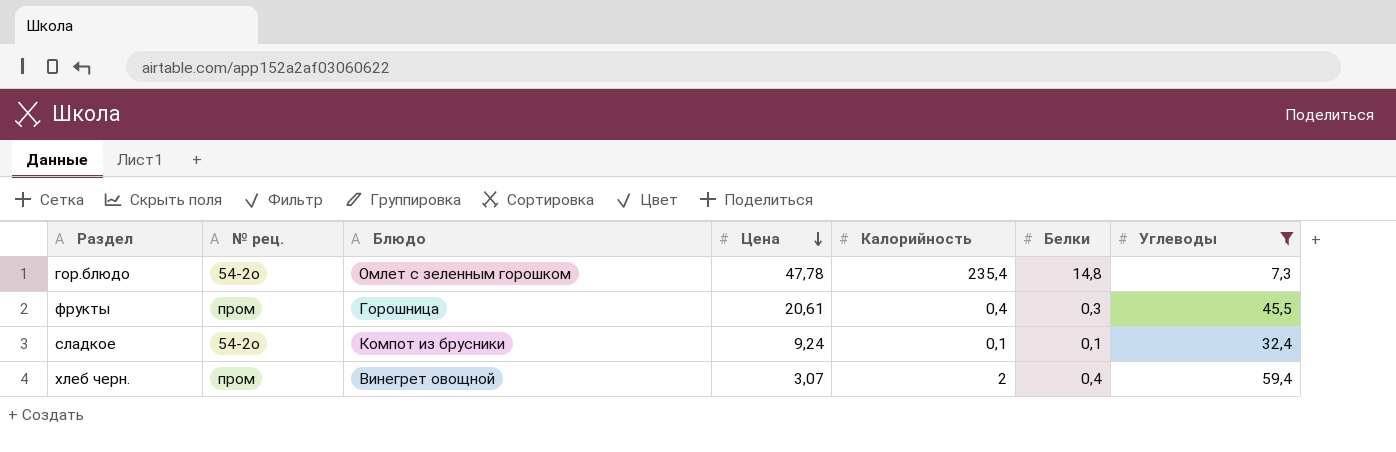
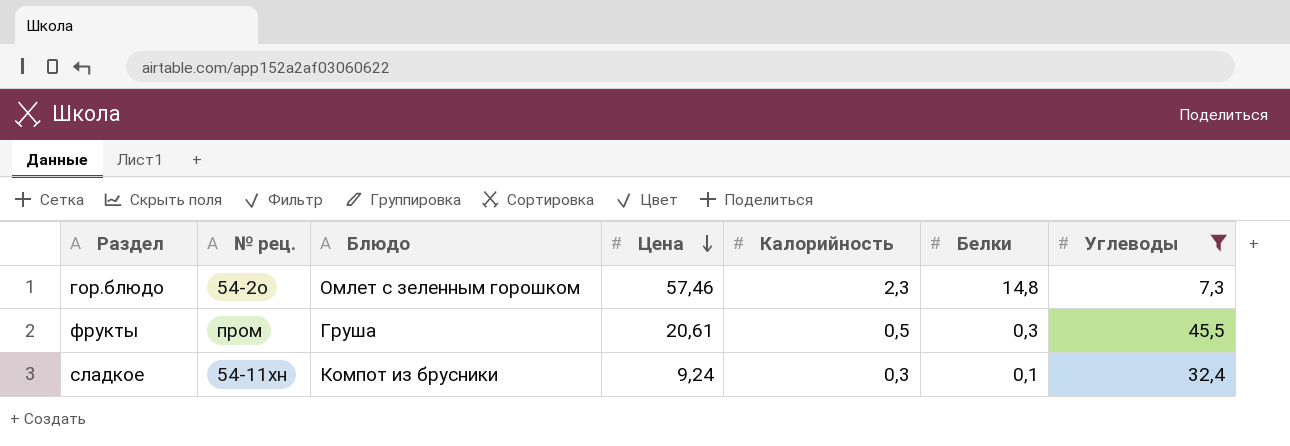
row хлеб черн.: пром | Винегрет овощной | 3,07 | 2 | 0,4 | 59,4 -> none
гор.блюдо | Цена: 47,78 -> 57,46
гор.блюдо | Калорийность: 235,4 -> 2,3
фрукты | Блюдо: Горошница -> Груша
фрукты | Калорийность: 0,4 -> 0,5
сладкое | № рец.: 54-2о -> 54-11хн
сладкое | Калорийность: 0,1 -> 0,3

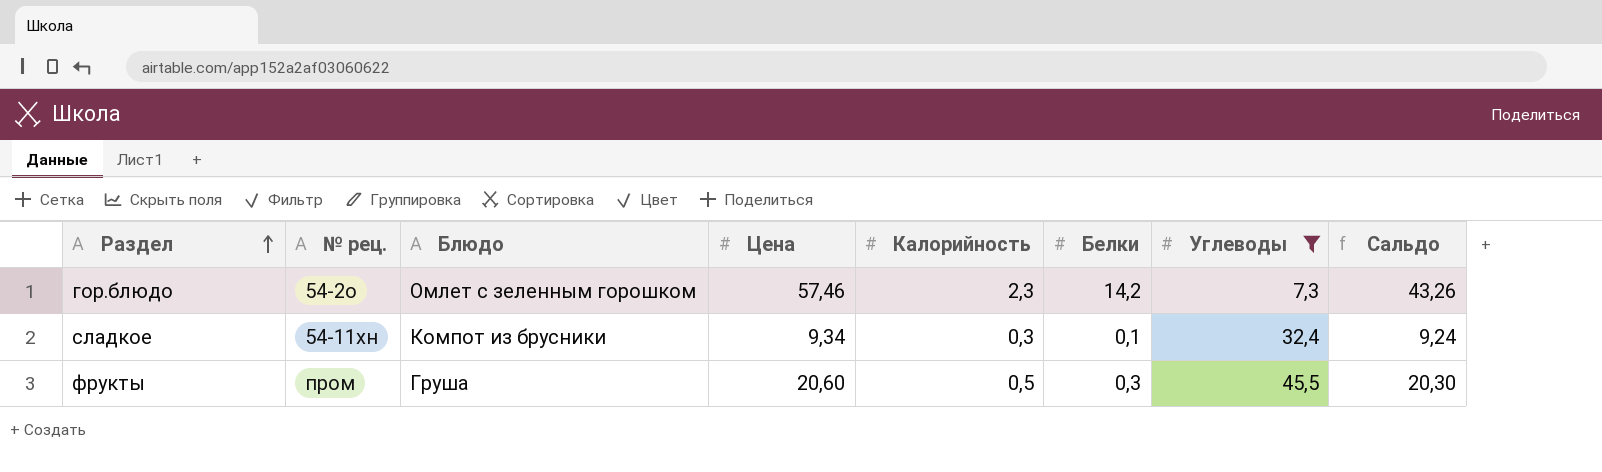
row order: Цена descending -> Раздел ascending
column Сальдо | formula: none -> [Цена] - [Белки]
гор.блюдо | Белки: 14,8 -> 14,2
сладкое | Цена: 9,24 -> 9,34
фрукты | Цена: 20,61 -> 20,60

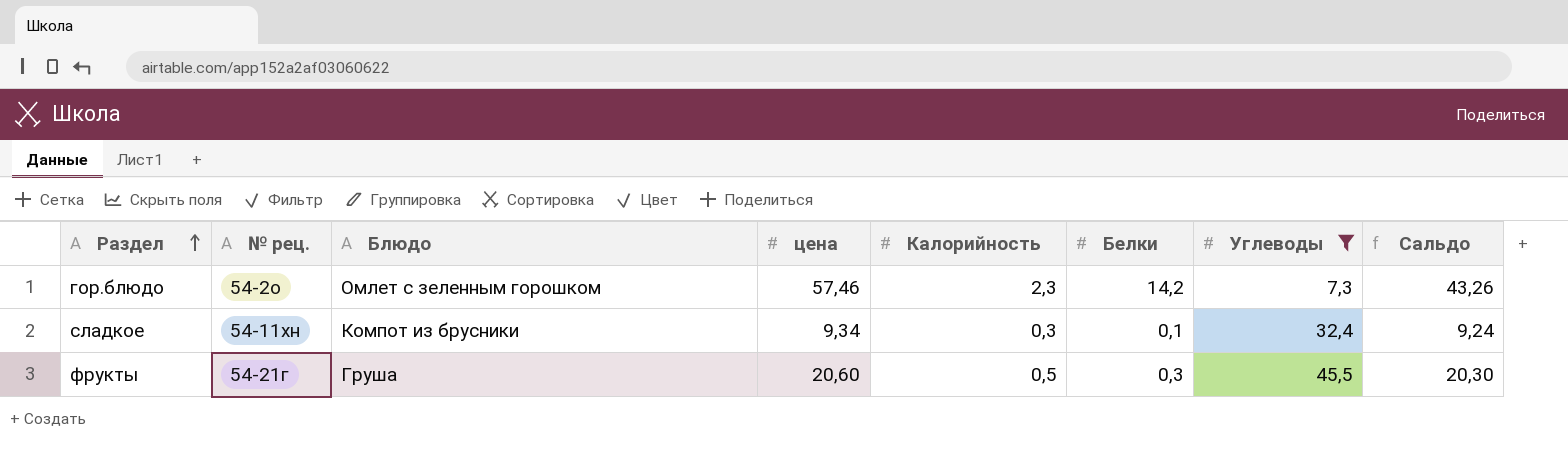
column name: Цена -> цена
фрукты | № рец.: пром -> 54-21г

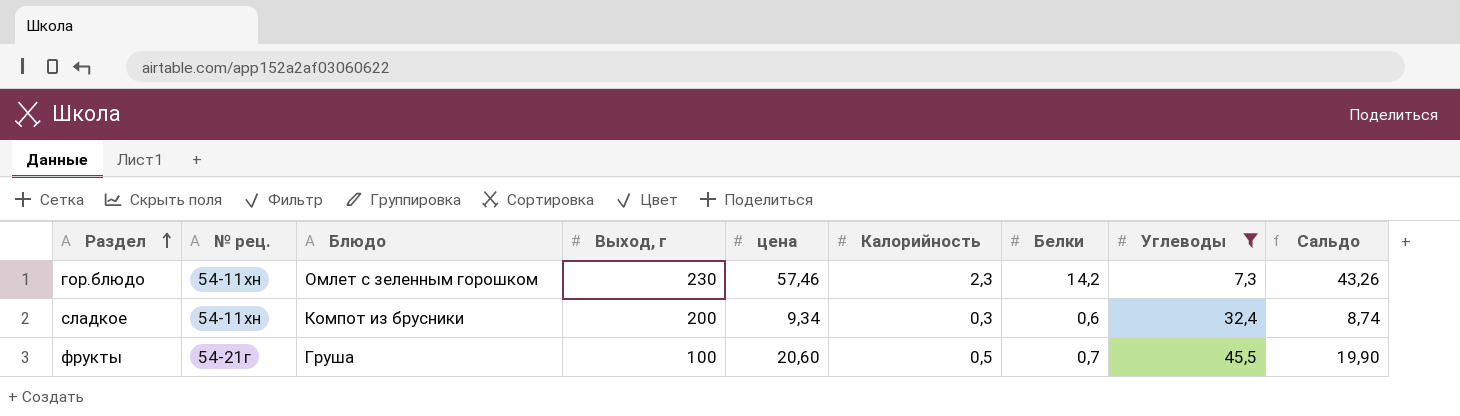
column Выход, г | position: none -> 4
гор.блюдо | № рец.: 54-2о -> 54-11хн
сладкое | Белки: 0,1 -> 0,6
сладкое | Сальдо: 9,24 -> 8,74
фрукты | Белки: 0,3 -> 0,7
фрукты | Сальдо: 20,30 -> 19,90

